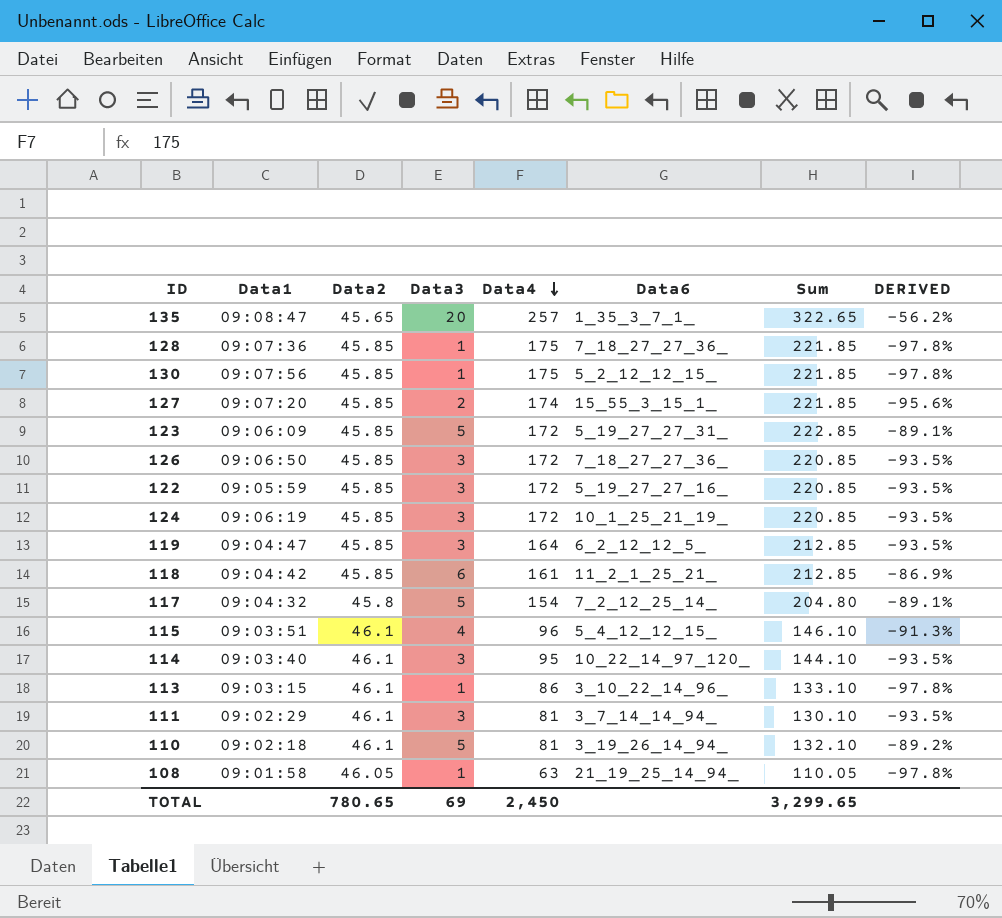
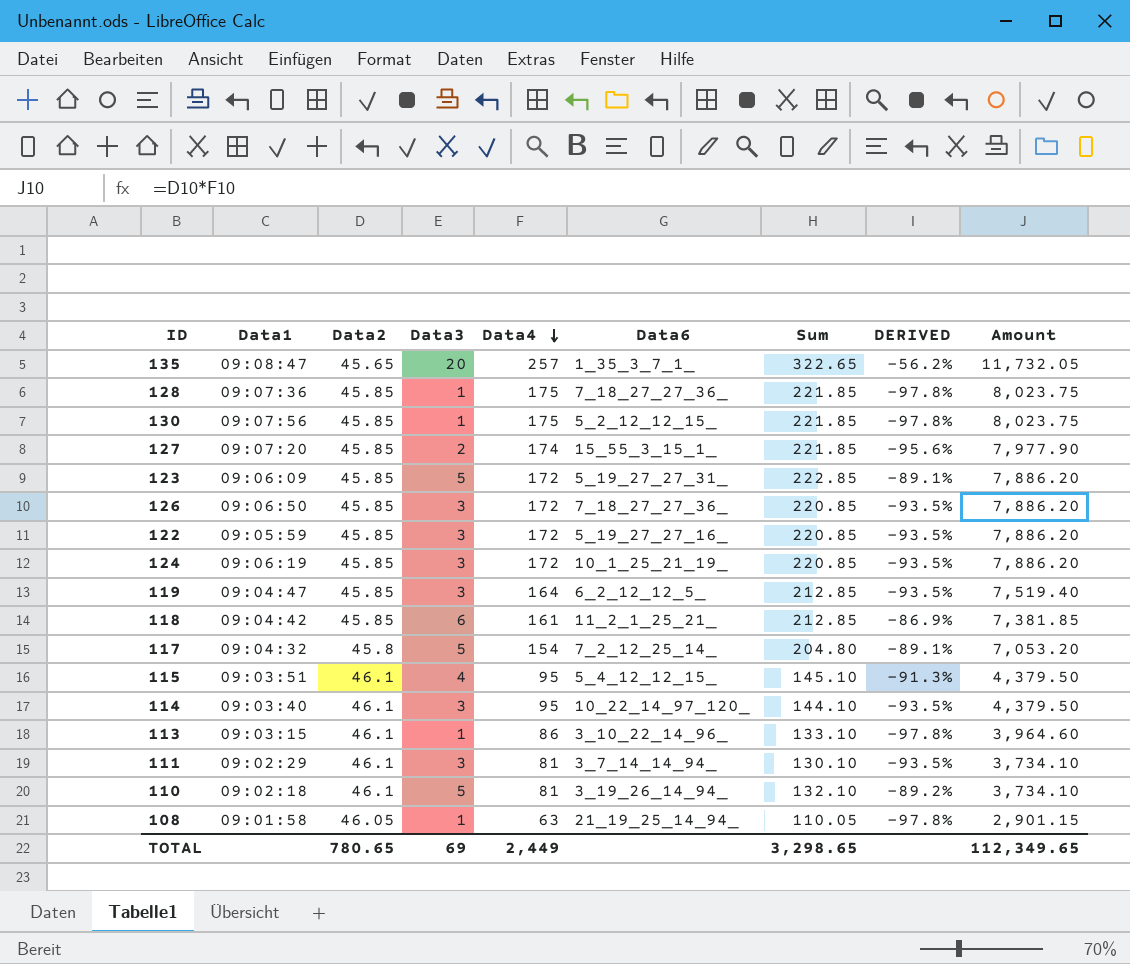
column Amount | formula: none -> [Data2] * [Data4]
115 | Data4: 96 -> 95
115 | Sum: 146.10 -> 145.10
TOTAL | Data4: 2,450 -> 2,449
TOTAL | Sum: 3,299.65 -> 3,298.65

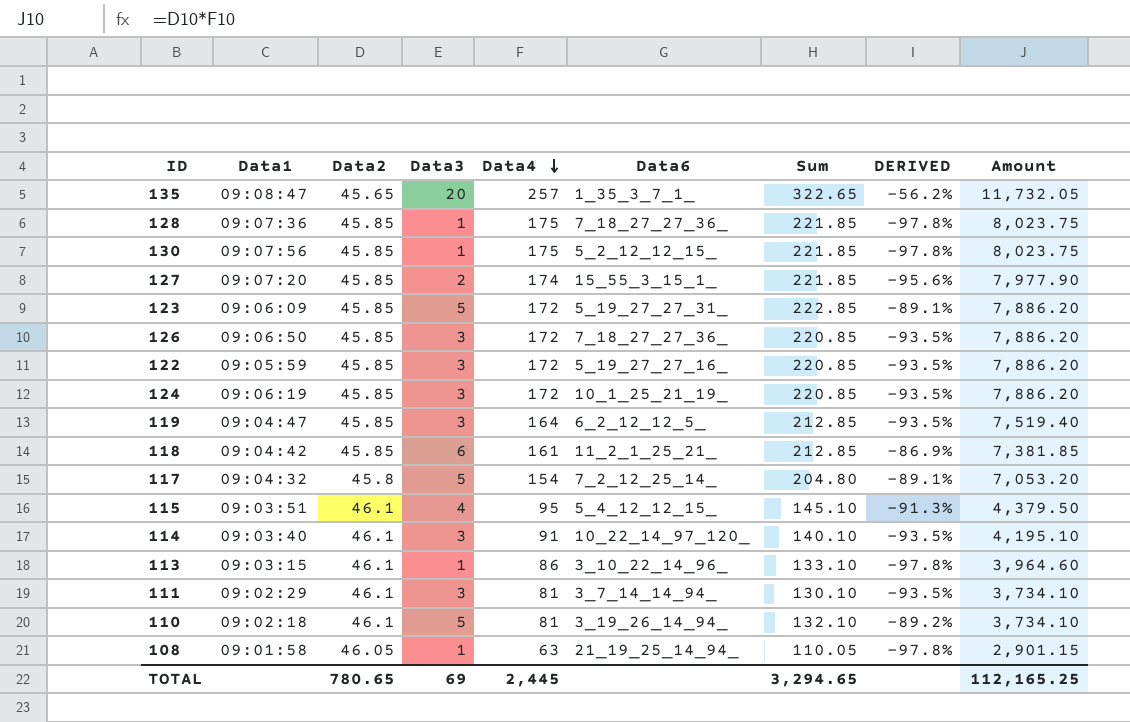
114 | Data4: 95 -> 91
114 | Sum: 144.10 -> 140.10
114 | Amount: 4,379.50 -> 4,195.10
TOTAL | Data4: 2,449 -> 2,445
TOTAL | Sum: 3,298.65 -> 3,294.65
TOTAL | Amount: 112,349.65 -> 112,165.25

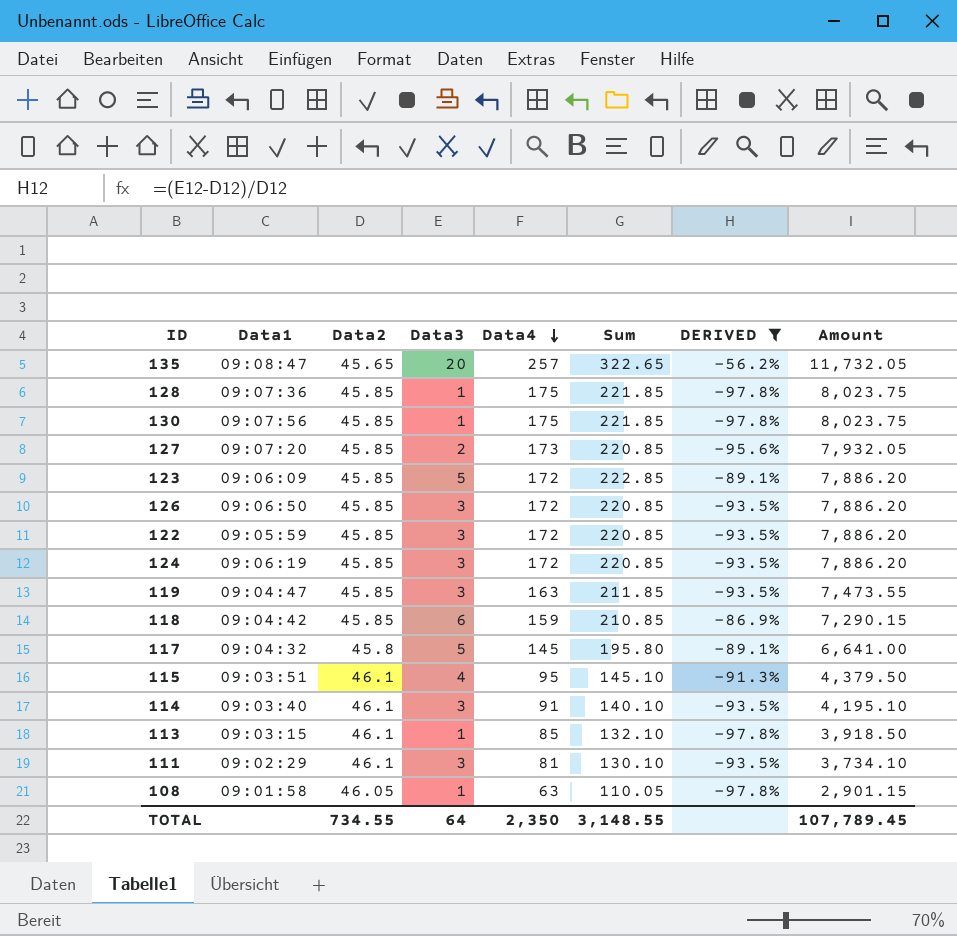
filter: none -> DERIVED != -89.2%
column Data6 | position: 6 -> none
127 | Data4: 174 -> 173
127 | Sum: 221.85 -> 220.85
127 | Amount: 7,977.90 -> 7,932.05
119 | Data4: 164 -> 163
119 | Sum: 212.85 -> 211.85
119 | Amount: 7,519.40 -> 7,473.55
118 | Data4: 161 -> 159
118 | Sum: 212.85 -> 210.85
118 | Amount: 7,381.85 -> 7,290.15
117 | Data4: 154 -> 145
117 | Sum: 204.80 -> 195.80
117 | Amount: 7,053.20 -> 6,641.00
113 | Data4: 86 -> 85
113 | Sum: 133.10 -> 132.10
113 | Amount: 3,964.60 -> 3,918.50
TOTAL | Data2: 780.65 -> 734.55
TOTAL | Data3: 69 -> 64
TOTAL | Data4: 2,445 -> 2,350
TOTAL | Sum: 3,294.65 -> 3,148.55
TOTAL | Amount: 112,165.25 -> 107,789.45

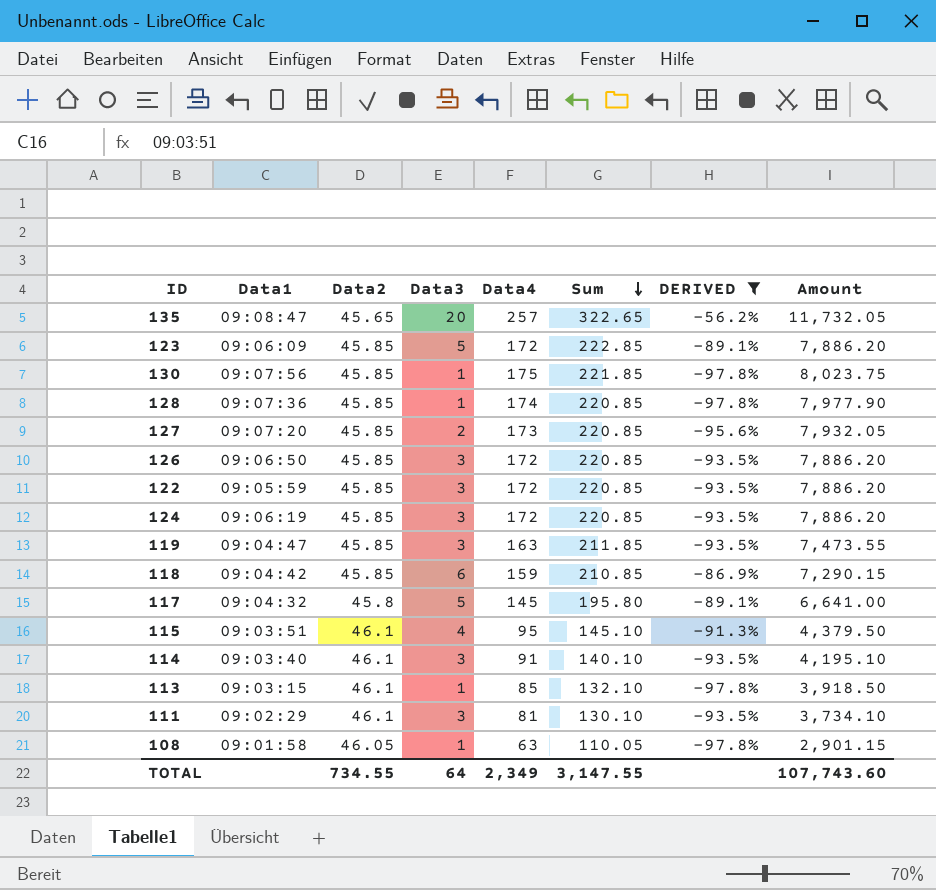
row order: Data4 descending -> Sum descending
128 | Data4: 175 -> 174
128 | Sum: 221.85 -> 220.85
128 | Amount: 8,023.75 -> 7,977.90
TOTAL | Data4: 2,350 -> 2,349
TOTAL | Sum: 3,148.55 -> 3,147.55
TOTAL | Amount: 107,789.45 -> 107,743.60

